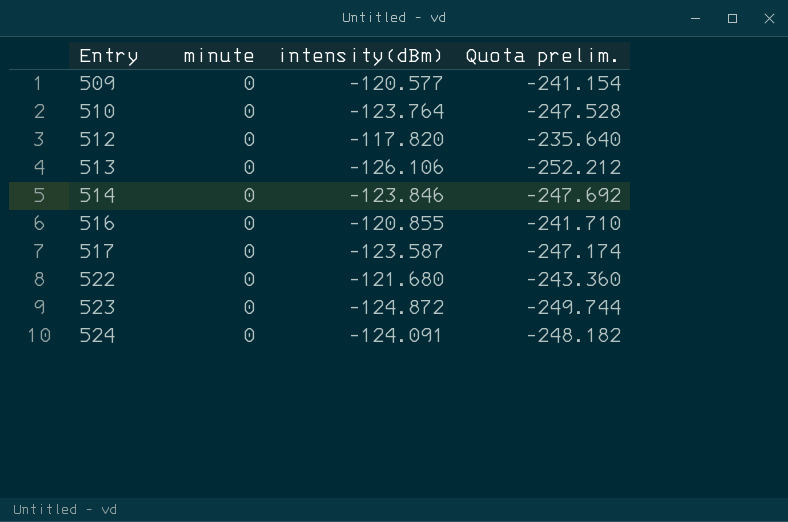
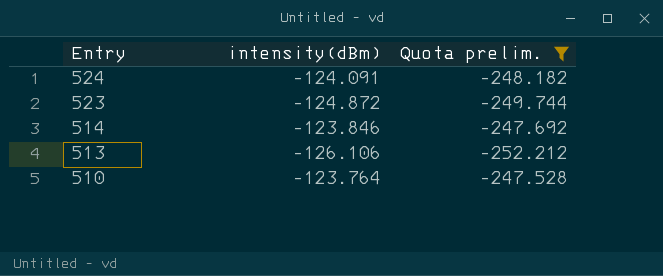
filter: none -> Quota prelim. <= -247.528
row order: Entry ascending -> Entry descending
column minute | position: 2 -> none

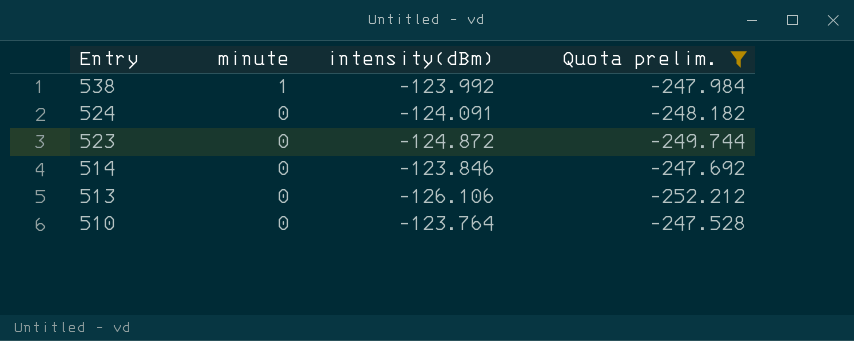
column minute | position: none -> 2
row 538: none -> 1 | -123.992 | -247.984

